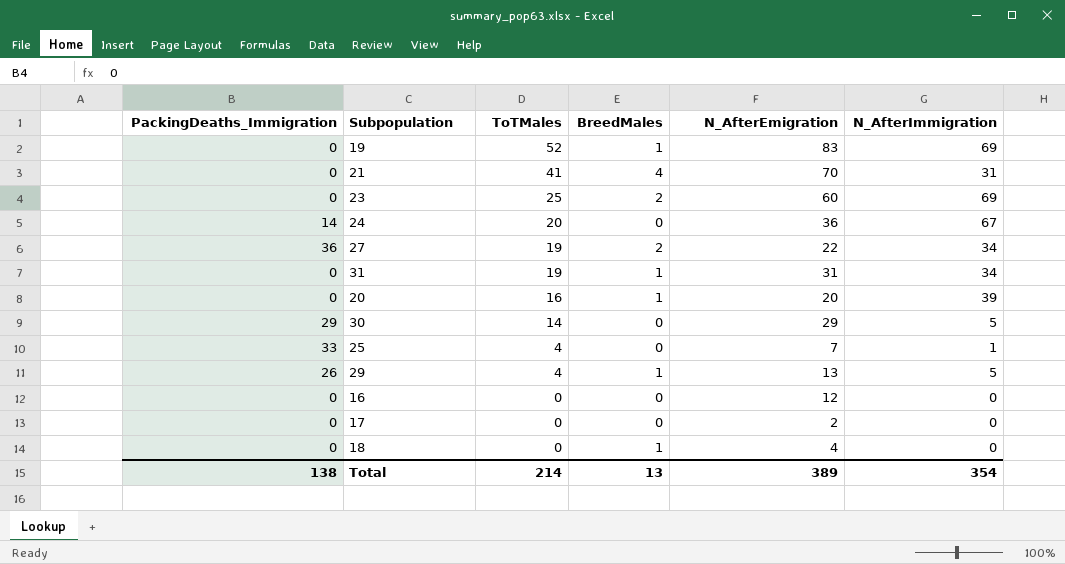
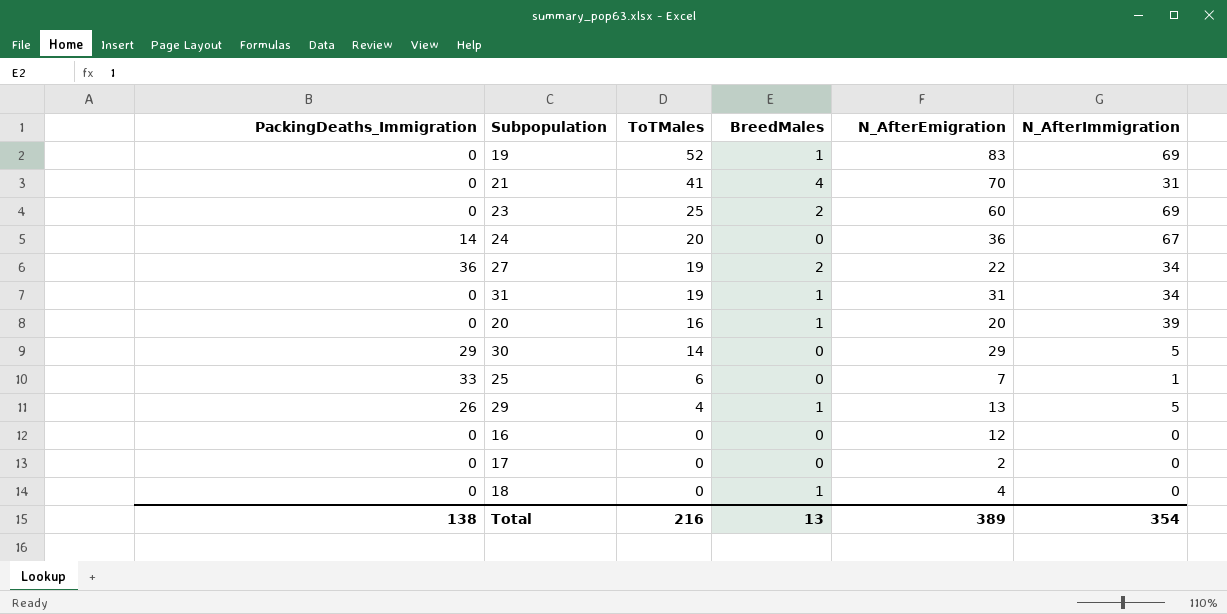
25 | ToTMales: 4 -> 6
Total | ToTMales: 214 -> 216

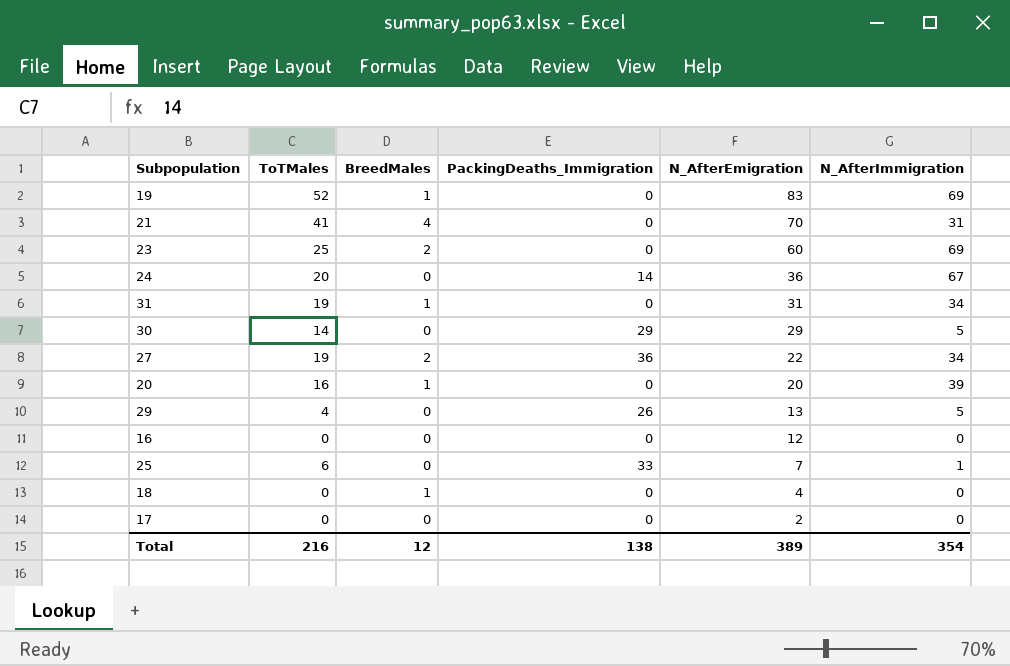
row order: ToTMales descending -> N_AfterEmigration descending
column PackingDeaths_Immigration | position: 1 -> 4
29 | BreedMales: 1 -> 0
Total | BreedMales: 13 -> 12

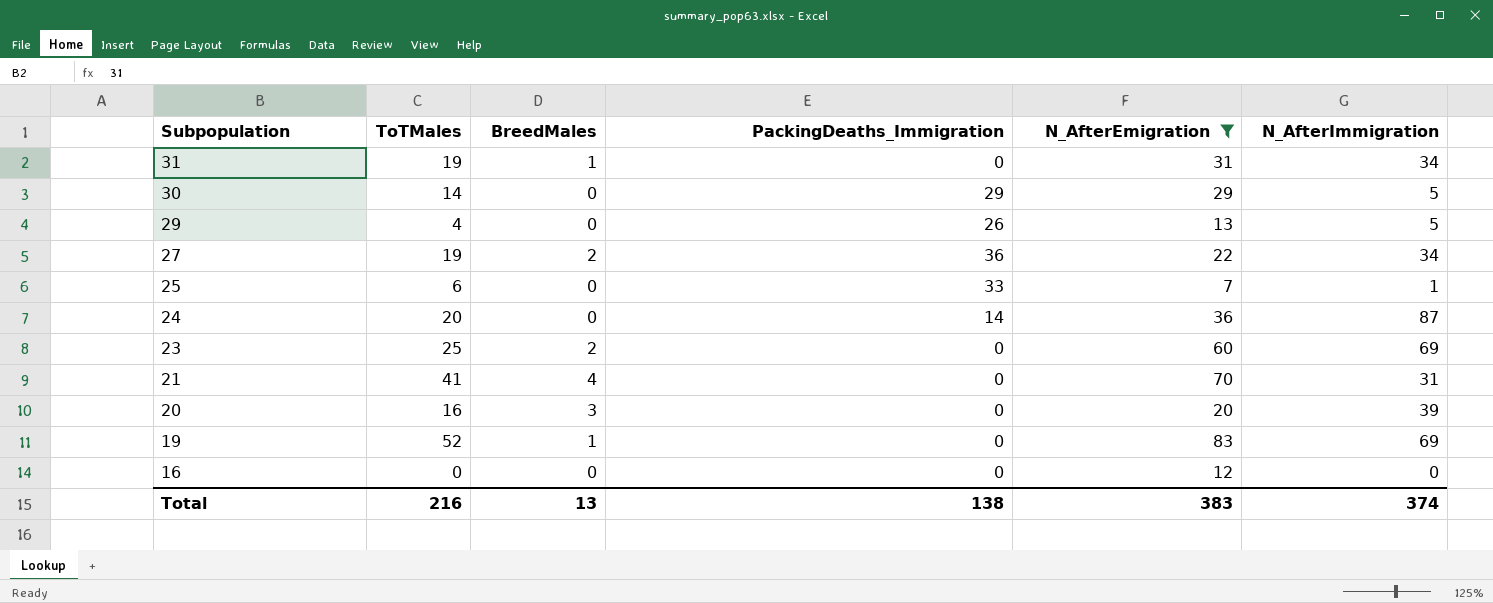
filter: none -> N_AfterEmigration >= 7
row order: N_AfterEmigration descending -> Subpopulation descending
24 | N_AfterImmigration: 67 -> 87
20 | BreedMales: 1 -> 3
Total | BreedMales: 12 -> 13
Total | N_AfterEmigration: 389 -> 383
Total | N_AfterImmigration: 354 -> 374

